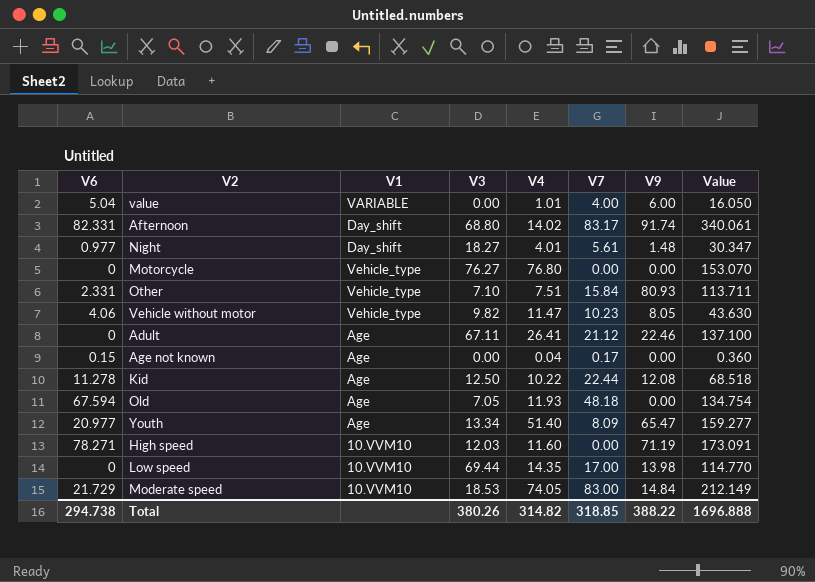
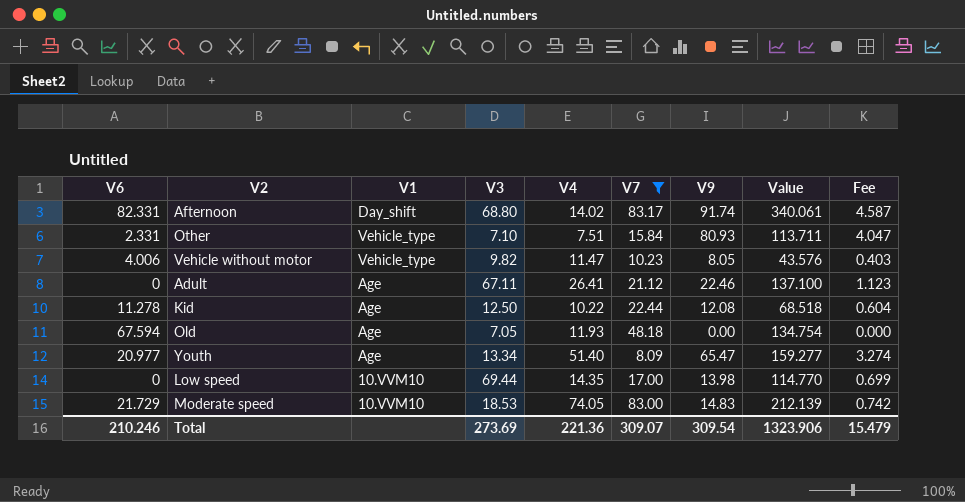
filter: none -> V7 >= 8.09
column Fee | formula: none -> [V9] * 0.05
Vehicle without motor | V6: 4.06 -> 4.006
Vehicle without motor | Value: 43.630 -> 43.576
Moderate speed | V9: 14.84 -> 14.83
Moderate speed | Value: 212.149 -> 212.139
Total | V6: 294.738 -> 210.246
Total | V3: 380.26 -> 273.69
Total | V4: 314.82 -> 221.36
Total | V7: 318.85 -> 309.07
Total | V9: 388.22 -> 309.54
Total | Value: 1696.888 -> 1323.906

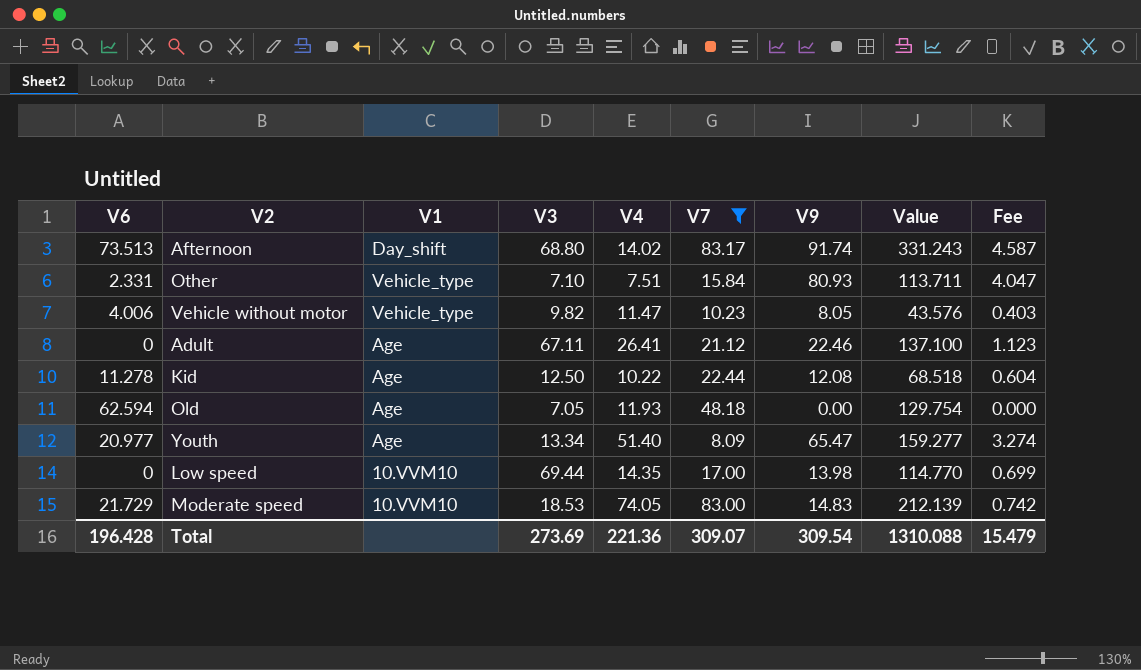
Afternoon | V6: 82.331 -> 73.513
Afternoon | Value: 340.061 -> 331.243
Old | V6: 67.594 -> 62.594
Old | Value: 134.754 -> 129.754
Total | V6: 210.246 -> 196.428
Total | Value: 1323.906 -> 1310.088

